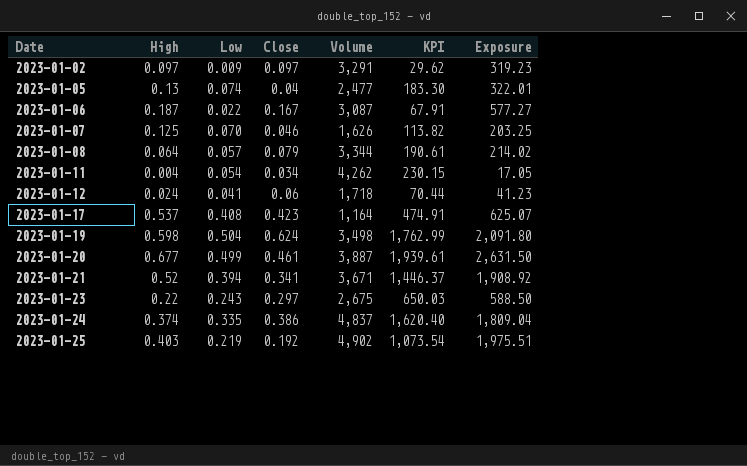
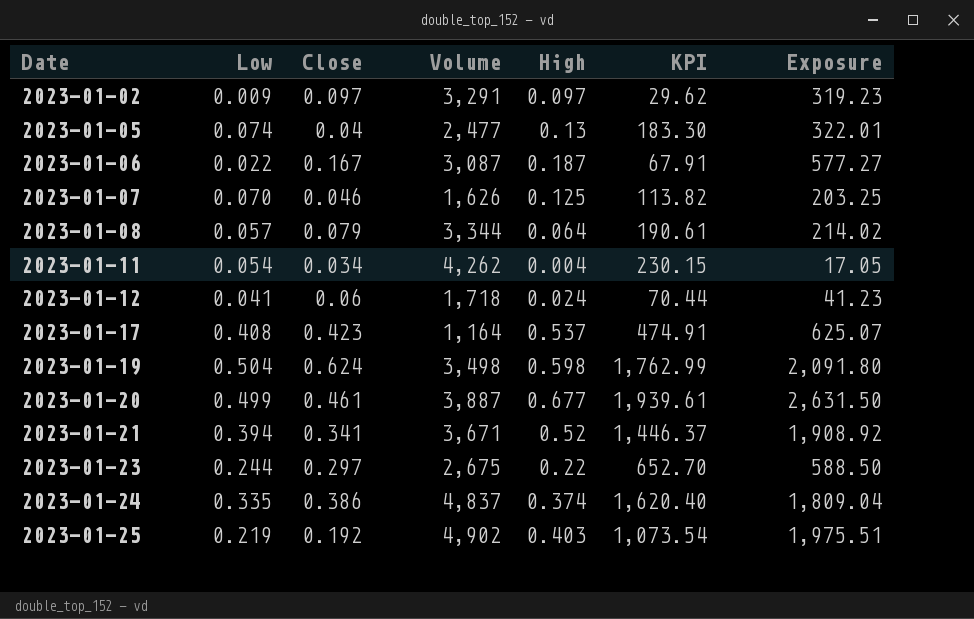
column High | position: 2 -> 5
2023-01-23 | Low: 0.243 -> 0.244
2023-01-23 | KPI: 650.03 -> 652.70

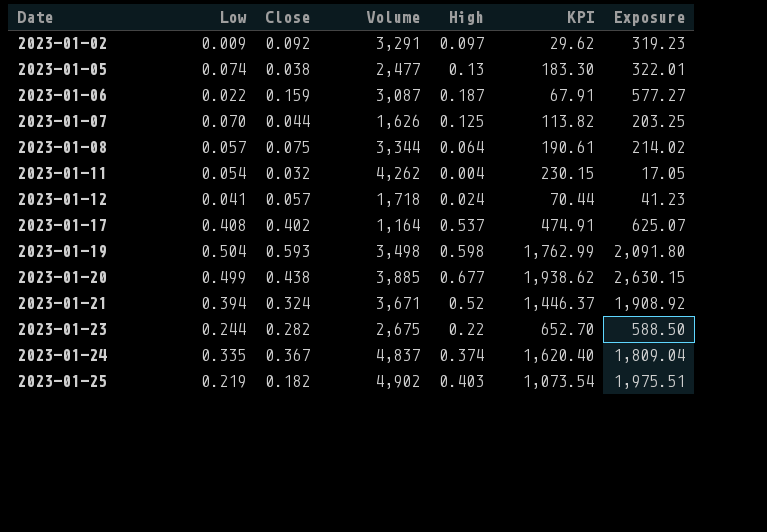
2023-01-02 | Close: 0.097 -> 0.092
2023-01-05 | Close: 0.04 -> 0.038
2023-01-06 | Close: 0.167 -> 0.159
2023-01-07 | Close: 0.046 -> 0.044
2023-01-08 | Close: 0.079 -> 0.075
2023-01-11 | Close: 0.034 -> 0.032
2023-01-12 | Close: 0.06 -> 0.057
2023-01-17 | Close: 0.423 -> 0.402
2023-01-19 | Close: 0.624 -> 0.593
2023-01-20 | Close: 0.461 -> 0.438
2023-01-20 | Volume: 3,887 -> 3,885
2023-01-20 | KPI: 1,939.61 -> 1,938.62
2023-01-20 | Exposure: 2,631.50 -> 2,630.15
2023-01-21 | Close: 0.341 -> 0.324
2023-01-23 | Close: 0.297 -> 0.282
2023-01-24 | Close: 0.386 -> 0.367
2023-01-25 | Close: 0.192 -> 0.182

